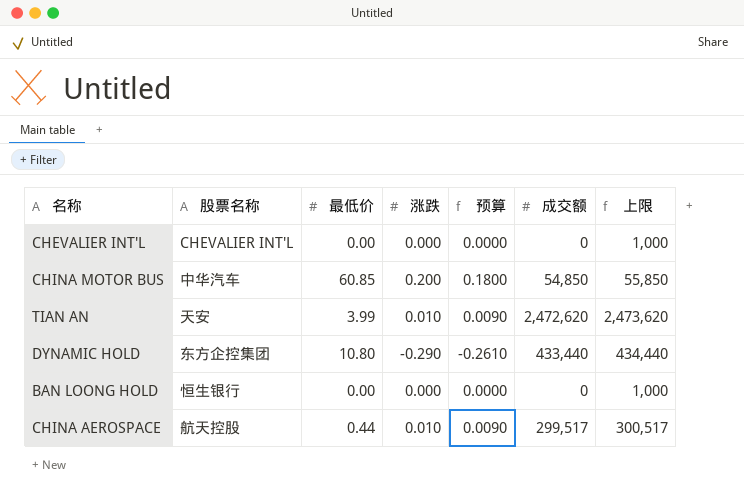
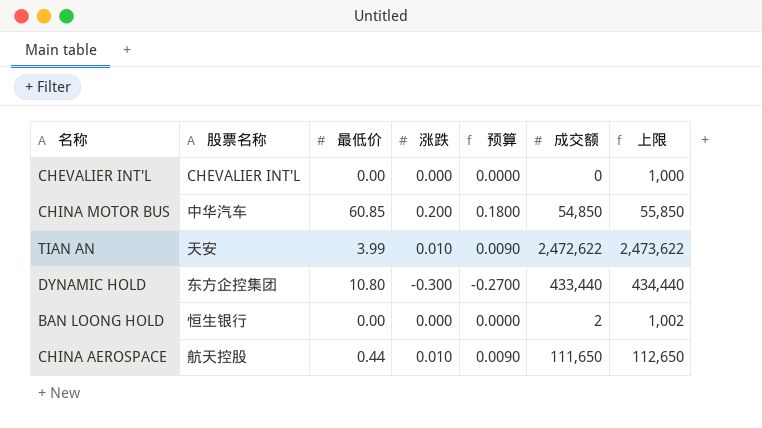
TIAN AN | 成交额: 2,472,620 -> 2,472,622
TIAN AN | 上限: 2,473,620 -> 2,473,622
DYNAMIC HOLD | 涨跌: -0.290 -> -0.300
DYNAMIC HOLD | 预算: -0.2610 -> -0.2700
BAN LOONG HOLD | 成交额: 0 -> 2
BAN LOONG HOLD | 上限: 1,000 -> 1,002
CHINA AEROSPACE | 成交额: 299,517 -> 111,650
CHINA AEROSPACE | 上限: 300,517 -> 112,650

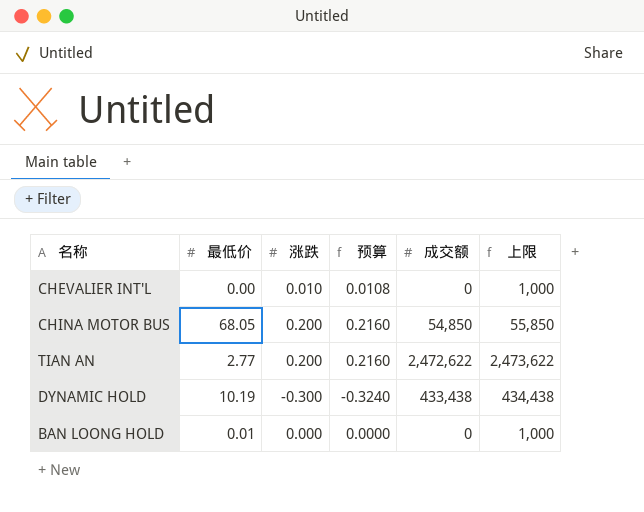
column 股票名称 | position: 2 -> none
column 预算 | formula: [涨跌] * 0.9 -> [涨跌] * 1.08
row CHINA AEROSPACE: 航天控股 | 0.44 | 0.010 | 0.0090 | 111,650 | 112,650 -> none
CHEVALIER INT'L | 涨跌: 0.000 -> 0.010
CHINA MOTOR BUS | 最低价: 60.85 -> 68.05
TIAN AN | 最低价: 3.99 -> 2.77
TIAN AN | 涨跌: 0.010 -> 0.200
DYNAMIC HOLD | 最低价: 10.80 -> 10.19
DYNAMIC HOLD | 成交额: 433,440 -> 433,438
DYNAMIC HOLD | 上限: 434,440 -> 434,438
BAN LOONG HOLD | 最低价: 0.00 -> 0.01
BAN LOONG HOLD | 成交额: 2 -> 0
BAN LOONG HOLD | 上限: 1,002 -> 1,000

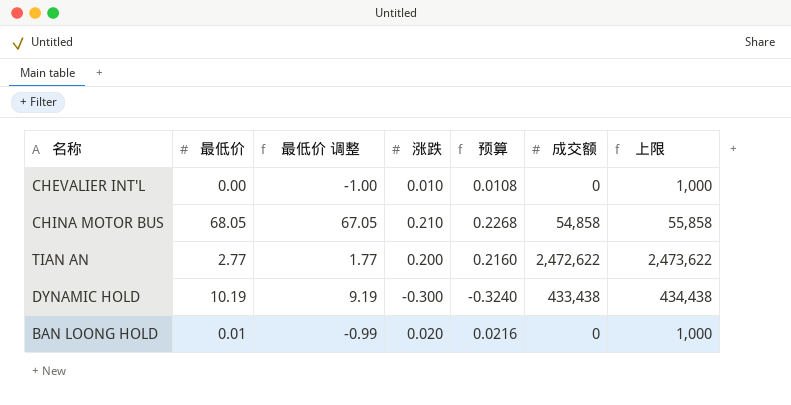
column 最低价 调整 | formula: none -> [最低价] - 1
CHINA MOTOR BUS | 涨跌: 0.200 -> 0.210
CHINA MOTOR BUS | 预算: 0.2160 -> 0.2268
CHINA MOTOR BUS | 成交额: 54,850 -> 54,858
CHINA MOTOR BUS | 上限: 55,850 -> 55,858
BAN LOONG HOLD | 涨跌: 0.000 -> 0.020
BAN LOONG HOLD | 预算: 0.0000 -> 0.0216

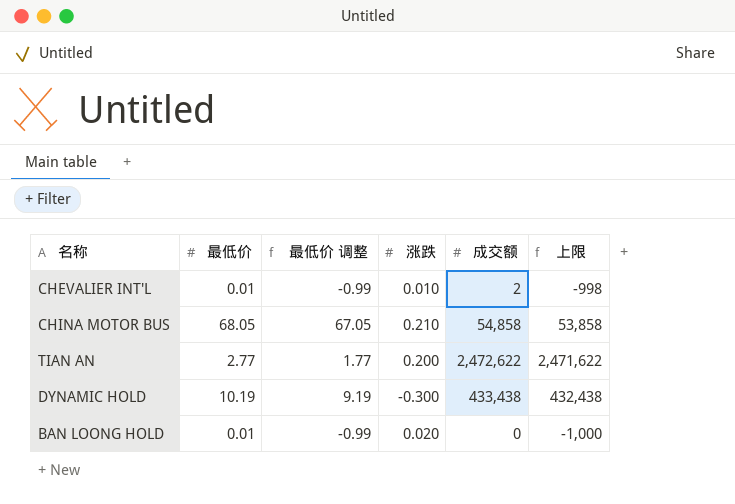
column 预算 | formula: [涨跌] * 1.08 -> none
column 上限 | formula: [成交额] + 1000 -> [成交额] - 1000
CHEVALIER INT'L | 最低价: 0.00 -> 0.01
CHEVALIER INT'L | 最低价 调整: -1.00 -> -0.99
CHEVALIER INT'L | 成交额: 0 -> 2

